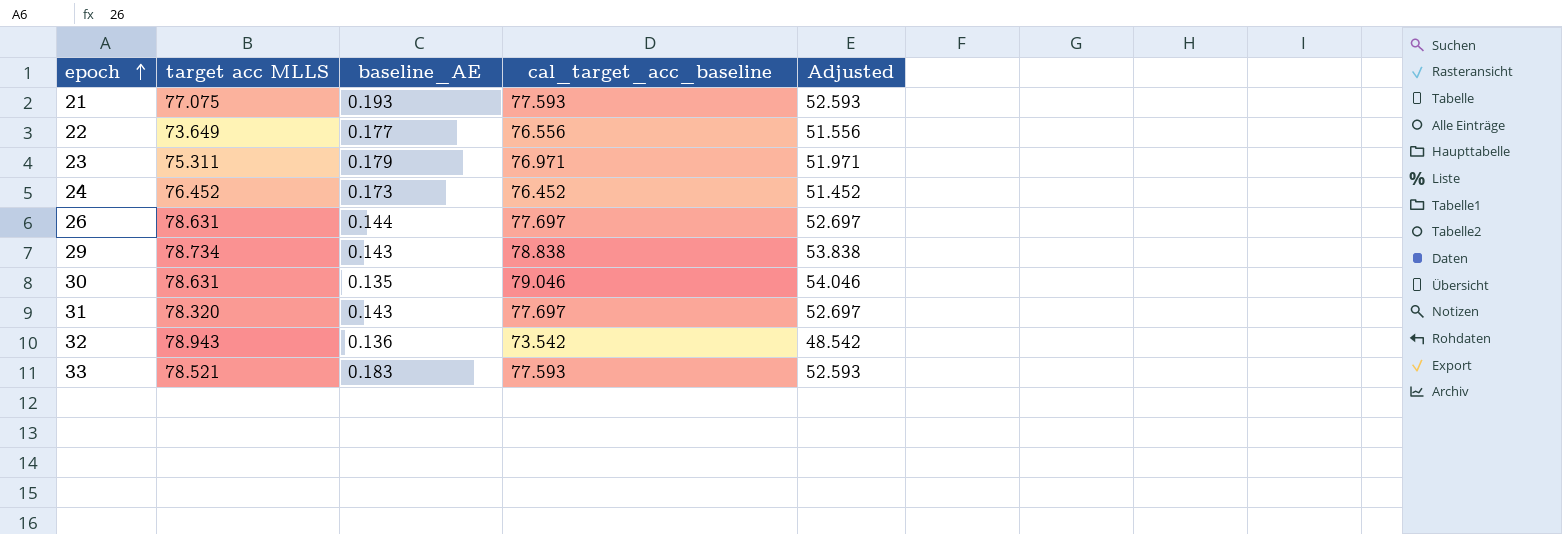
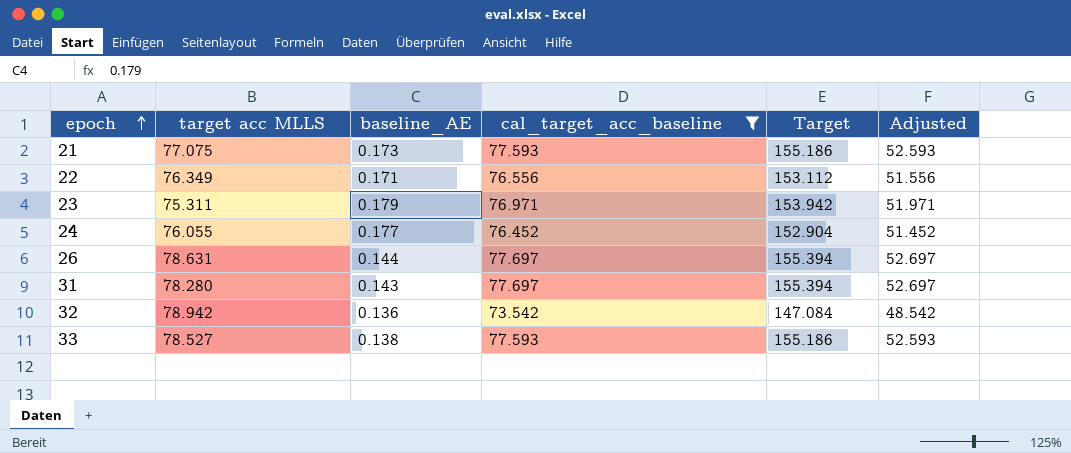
filter: none -> cal_target_acc_baseline <= 77.697
column Target | formula: none -> [cal_target_acc_baseline] * 2
21 | baseline_AE: 0.193 -> 0.173
22 | target acc MLLS: 73.649 -> 76.349
22 | baseline_AE: 0.177 -> 0.171
24 | target acc MLLS: 76.452 -> 76.055
24 | baseline_AE: 0.173 -> 0.177
31 | target acc MLLS: 78.320 -> 78.280
32 | target acc MLLS: 78.943 -> 78.942
33 | target acc MLLS: 78.521 -> 78.527
33 | baseline_AE: 0.183 -> 0.138

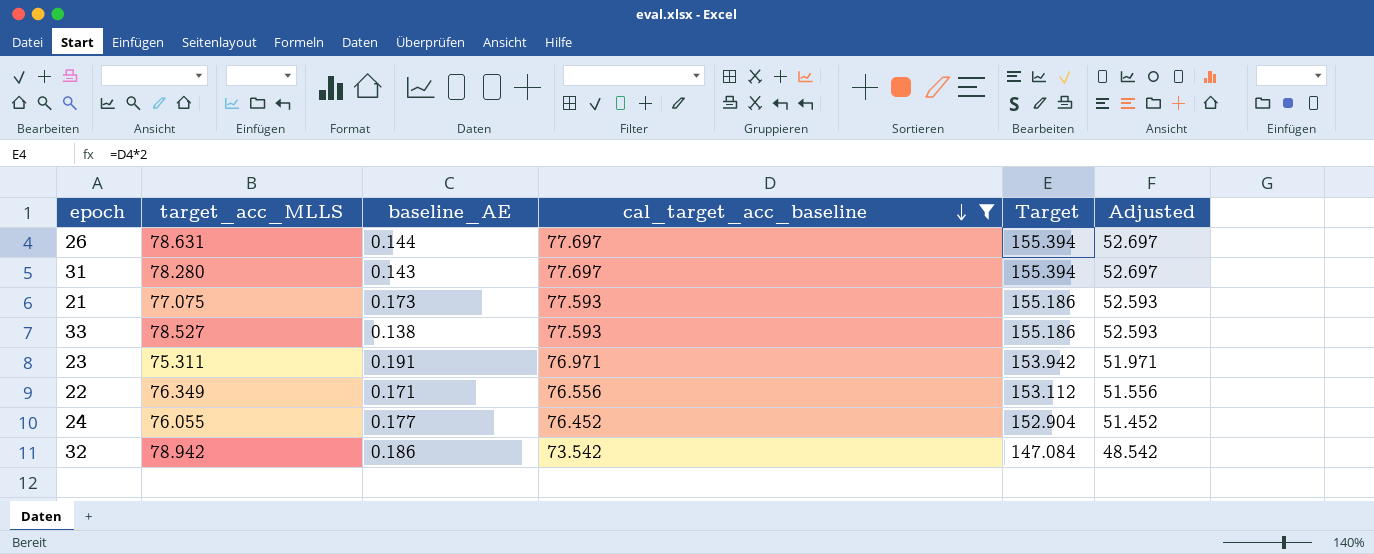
row order: epoch ascending -> cal_target_acc_baseline descending
column name: target acc MLLS -> target_acc_MLLS
23 | baseline_AE: 0.179 -> 0.191
32 | baseline_AE: 0.136 -> 0.186

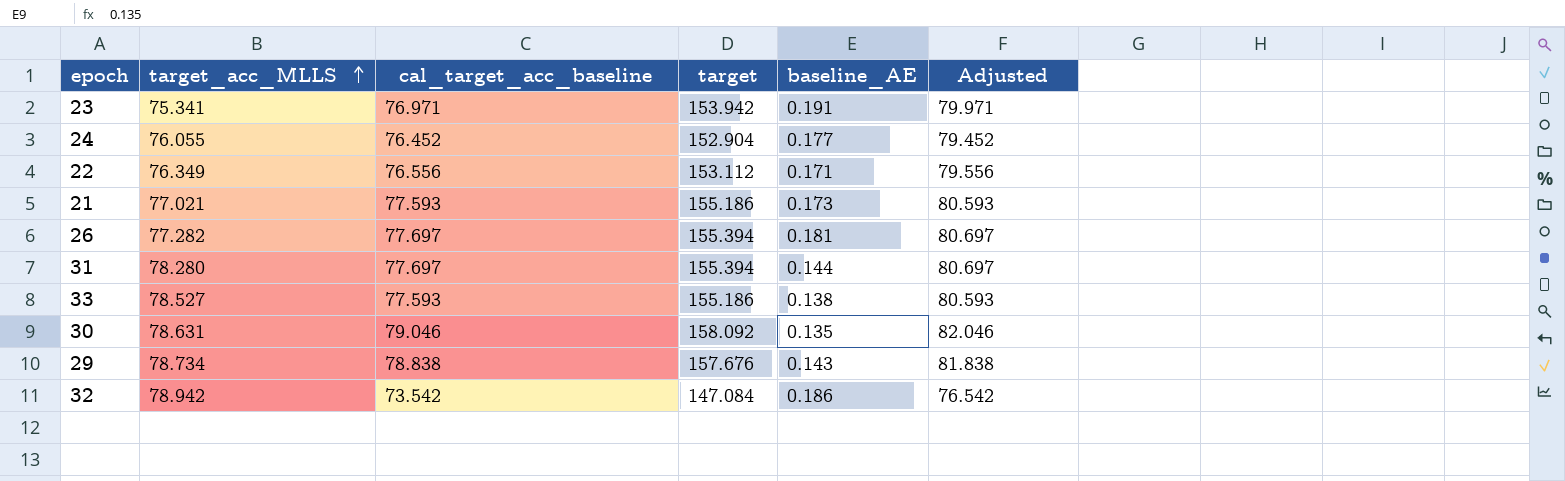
filter: cal_target_acc_baseline <= 77.697 -> none
row order: cal_target_acc_baseline descending -> target_acc_MLLS ascending
column name: Target -> target
column baseline_AE | position: 3 -> 5
column Adjusted | formula: [cal_target_acc_baseline] - 25 -> [cal_target_acc_baseline] + 3
23 | target_acc_MLLS: 75.311 -> 75.341
21 | target_acc_MLLS: 77.075 -> 77.021
26 | target_acc_MLLS: 78.631 -> 77.282
26 | baseline_AE: 0.144 -> 0.181
31 | baseline_AE: 0.143 -> 0.144

